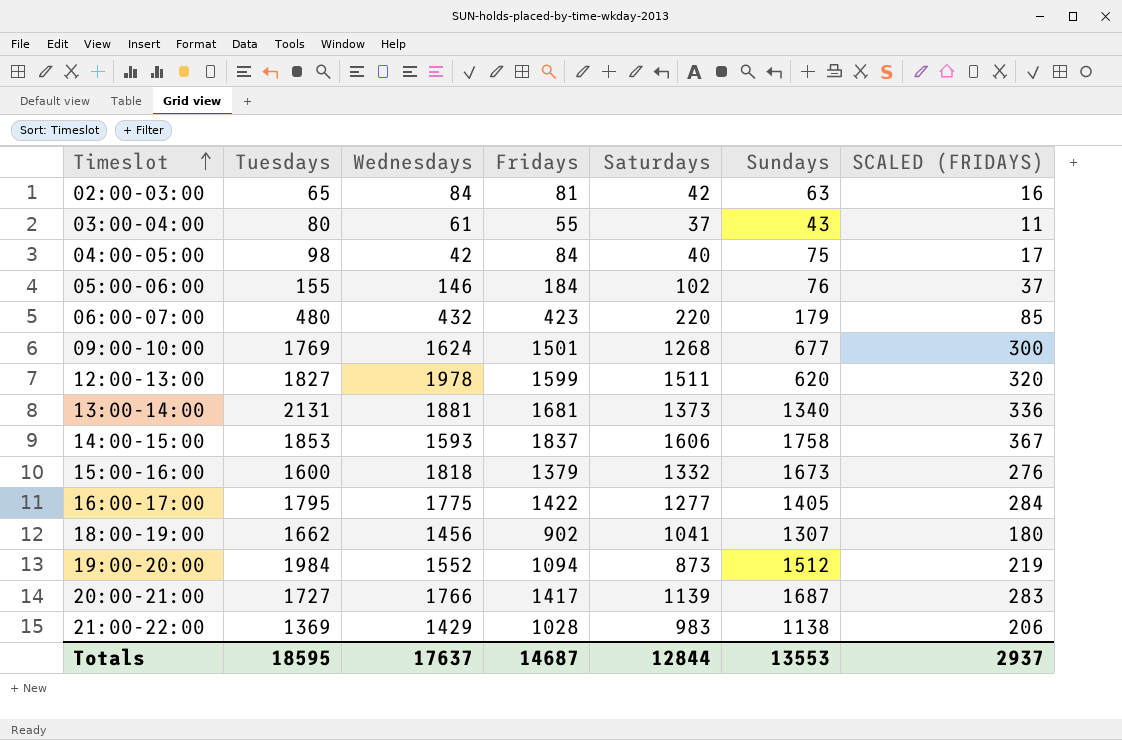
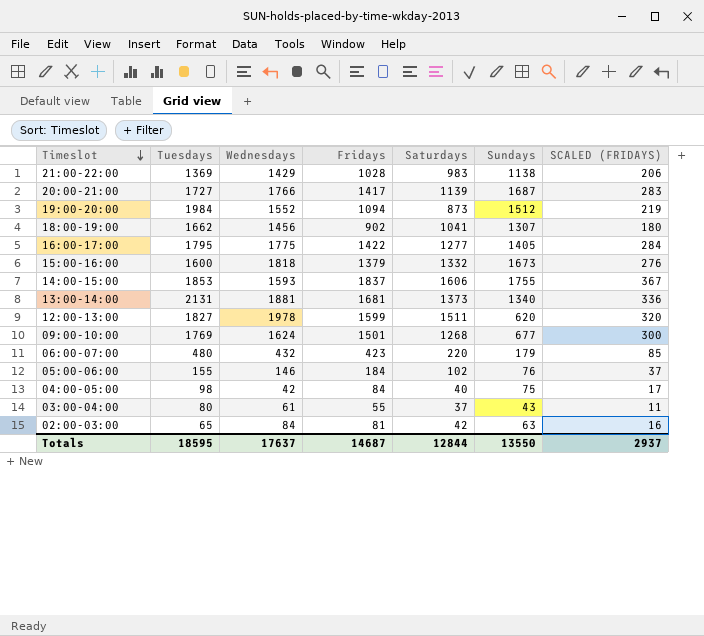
row order: Timeslot ascending -> Timeslot descending
14:00-15:00 | Sundays: 1758 -> 1755
Totals | Sundays: 13553 -> 13550

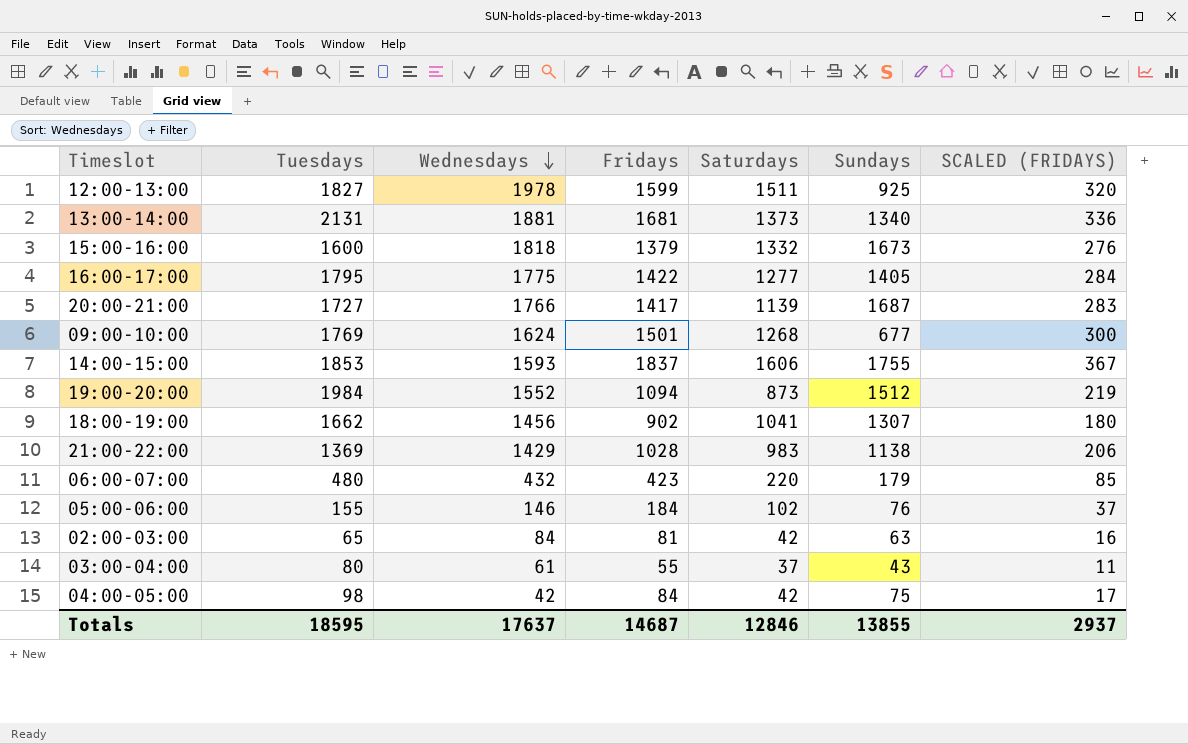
row order: Timeslot descending -> Wednesdays descending
12:00-13:00 | Sundays: 620 -> 925
04:00-05:00 | Saturdays: 40 -> 42
Totals | Saturdays: 12844 -> 12846
Totals | Sundays: 13550 -> 13855

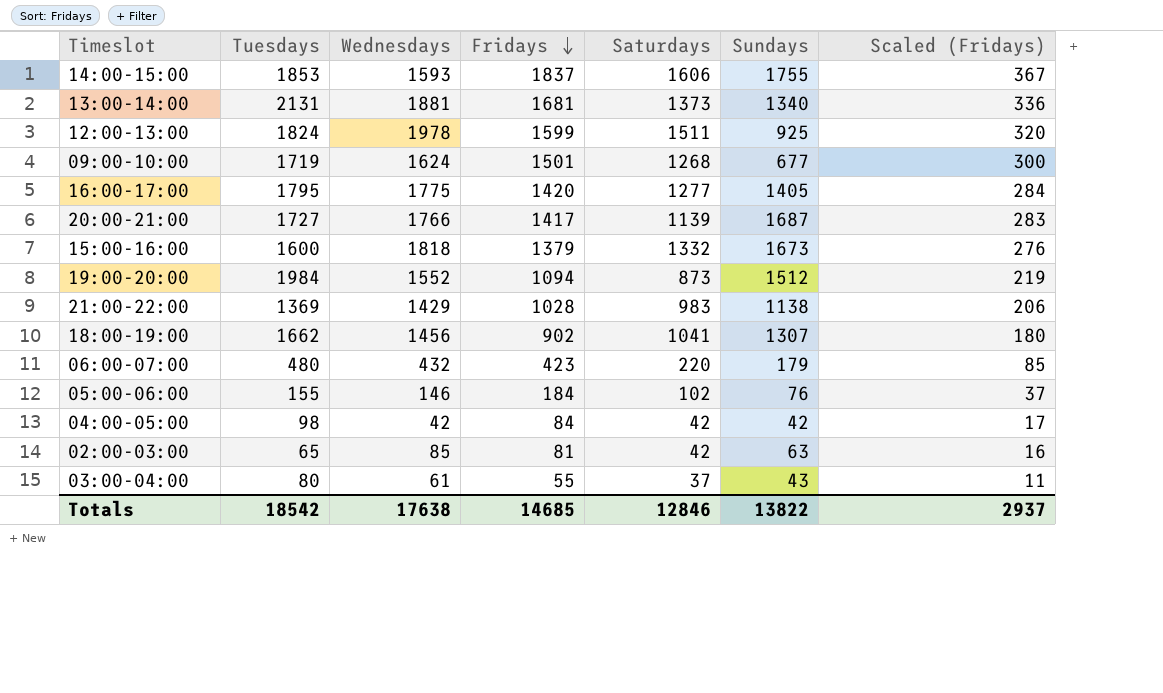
row order: Wednesdays descending -> Fridays descending
column name: SCALED (FRIDAYS) -> Scaled (Fridays)
12:00-13:00 | Tuesdays: 1827 -> 1824
09:00-10:00 | Tuesdays: 1769 -> 1719
16:00-17:00 | Fridays: 1422 -> 1420
04:00-05:00 | Sundays: 75 -> 42
02:00-03:00 | Wednesdays: 84 -> 85
Totals | Tuesdays: 18595 -> 18542
Totals | Wednesdays: 17637 -> 17638
Totals | Fridays: 14687 -> 14685
Totals | Sundays: 13855 -> 13822

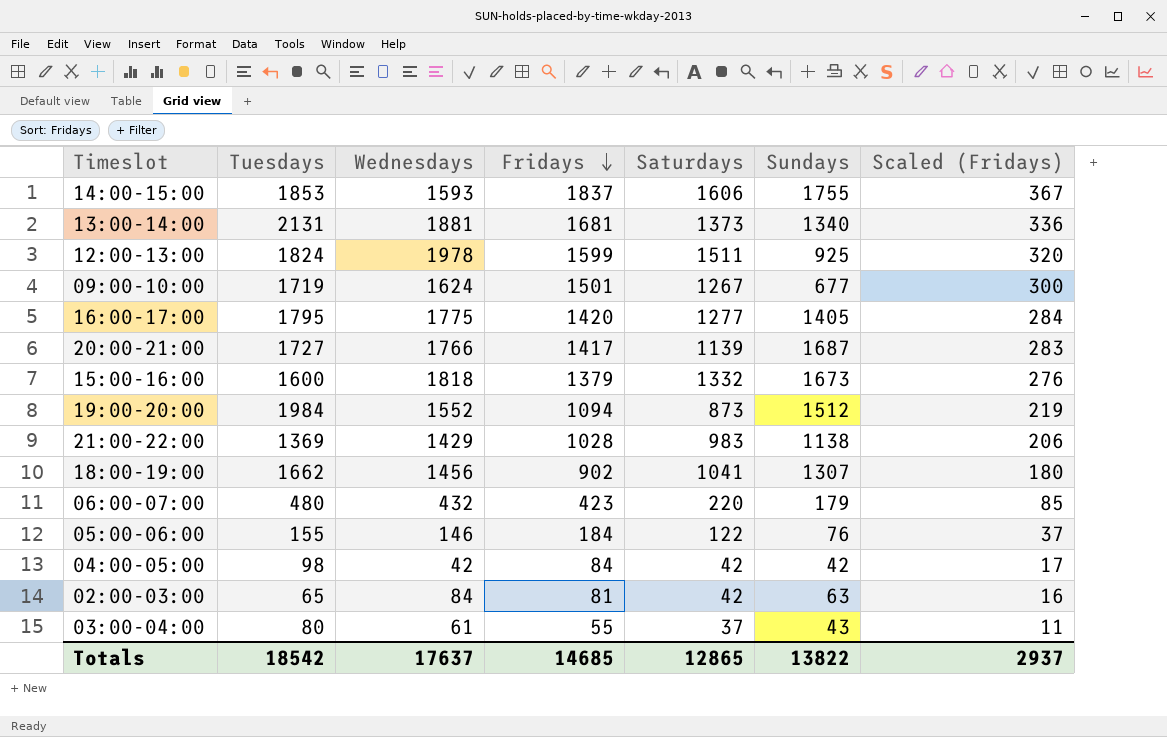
09:00-10:00 | Saturdays: 1268 -> 1267
05:00-06:00 | Saturdays: 102 -> 122
02:00-03:00 | Wednesdays: 85 -> 84
Totals | Wednesdays: 17638 -> 17637
Totals | Saturdays: 12846 -> 12865

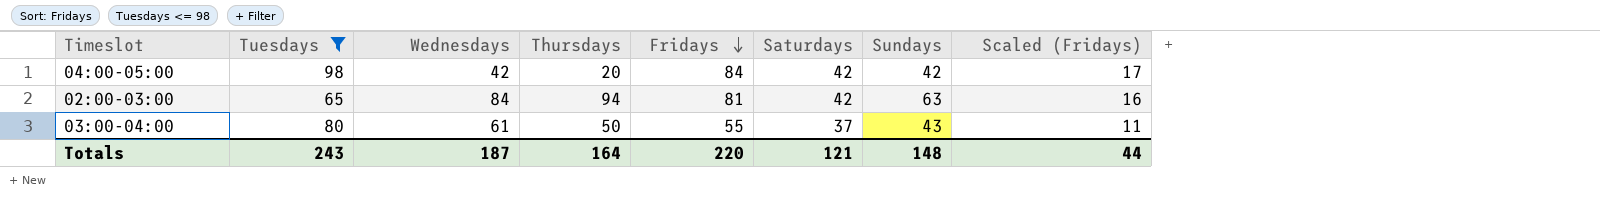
filter: none -> Tuesdays <= 98
column Thursdays | position: none -> 4
Totals | Tuesdays: 18542 -> 243
Totals | Wednesdays: 17637 -> 187
Totals | Fridays: 14685 -> 220
Totals | Saturdays: 12865 -> 121
Totals | Sundays: 13822 -> 148
Totals | Scaled (Fridays): 2937 -> 44

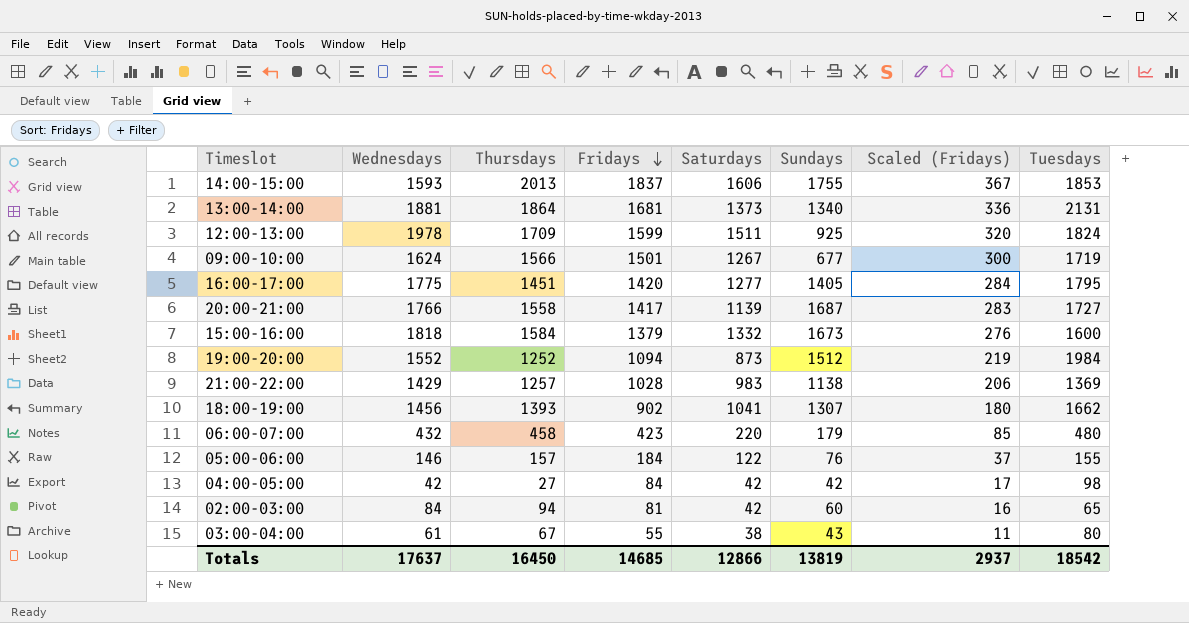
filter: Tuesdays <= 98 -> none
column Tuesdays | position: 2 -> 8
04:00-05:00 | Thursdays: 20 -> 27
02:00-03:00 | Sundays: 63 -> 60
03:00-04:00 | Thursdays: 50 -> 67
03:00-04:00 | Saturdays: 37 -> 38
Totals | Wednesdays: 187 -> 17637
Totals | Thursdays: 164 -> 16450
Totals | Fridays: 220 -> 14685
Totals | Saturdays: 121 -> 12866
Totals | Sundays: 148 -> 13819
Totals | Scaled (Fridays): 44 -> 2937
Totals | Tuesdays: 243 -> 18542

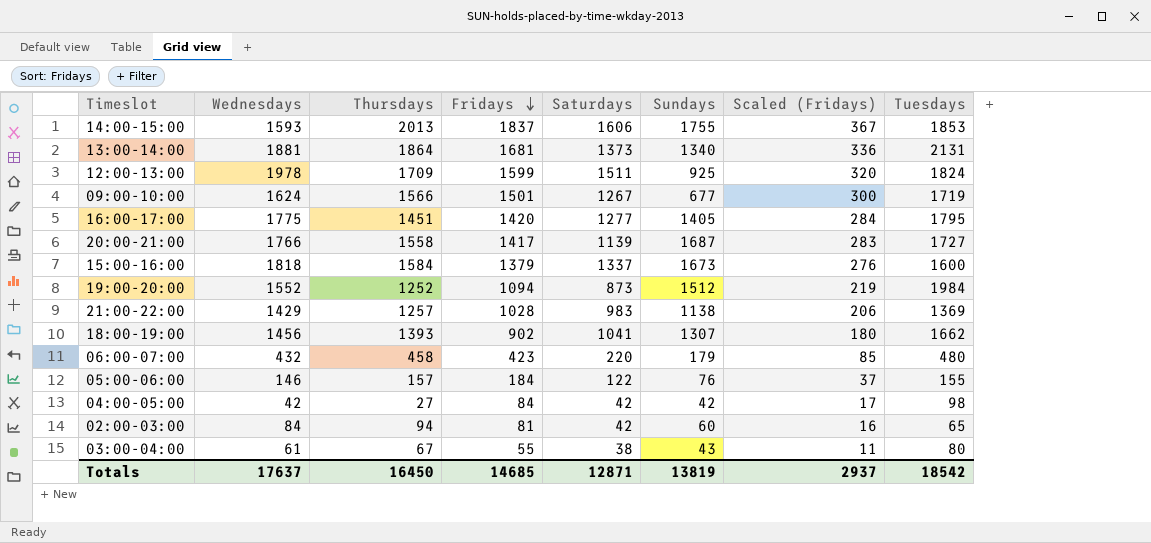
15:00-16:00 | Saturdays: 1332 -> 1337
Totals | Saturdays: 12866 -> 12871

